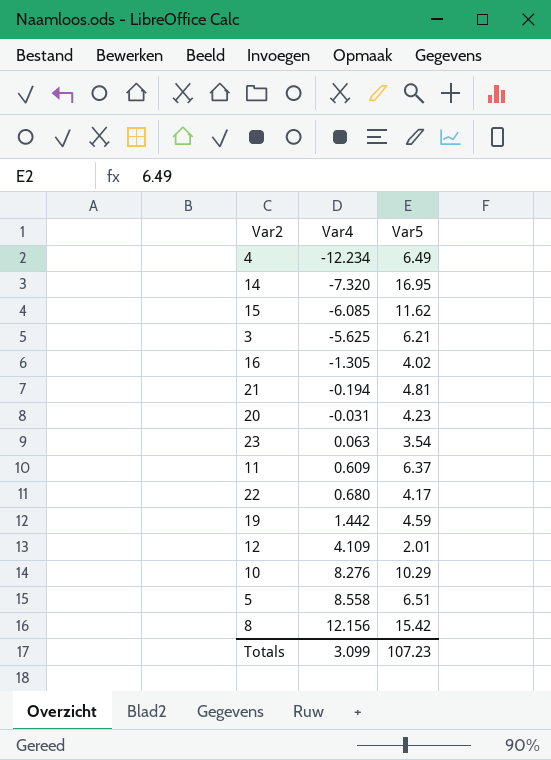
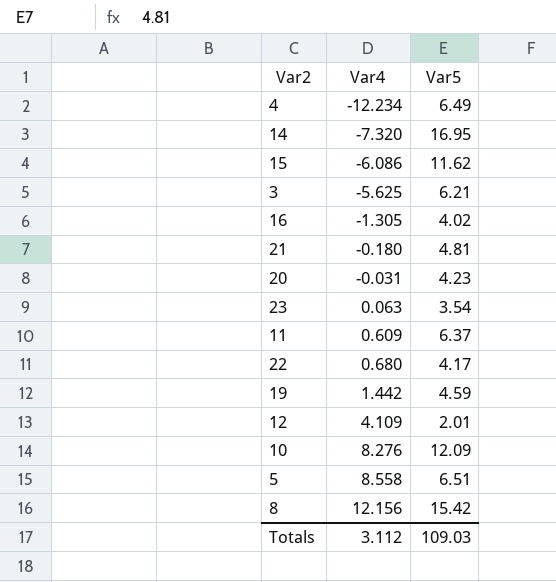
15 | Var4: -6.085 -> -6.086
21 | Var4: -0.194 -> -0.180
10 | Var5: 10.29 -> 12.09
Totals | Var4: 3.099 -> 3.112
Totals | Var5: 107.23 -> 109.03

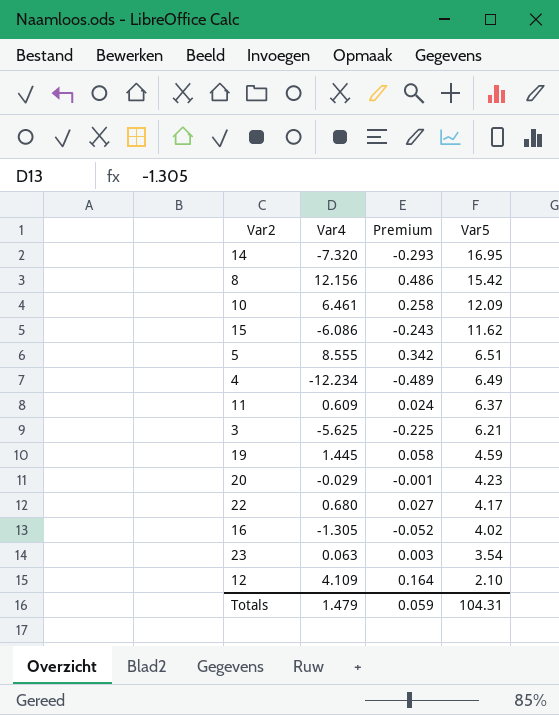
row order: Var4 ascending -> Var5 descending
column Premium | formula: none -> [Var4] * 0.04
row 21: -0.180 | 4.81 -> none
10 | Var4: 8.276 -> 6.461
5 | Var4: 8.558 -> 8.555
19 | Var4: 1.442 -> 1.445
20 | Var4: -0.031 -> -0.029
12 | Var5: 2.01 -> 2.10
Totals | Var4: 3.112 -> 1.479
Totals | Var5: 109.03 -> 104.31

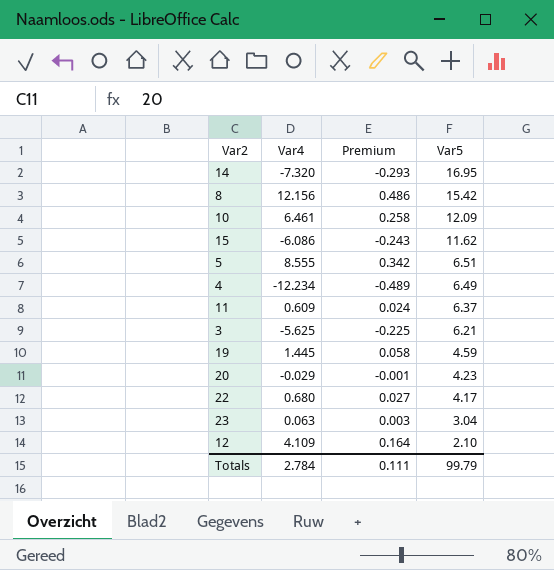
row 16: -1.305 | -0.052 | 4.02 -> none
23 | Var5: 3.54 -> 3.04
Totals | Var4: 1.479 -> 2.784
Totals | Premium: 0.059 -> 0.111
Totals | Var5: 104.31 -> 99.79

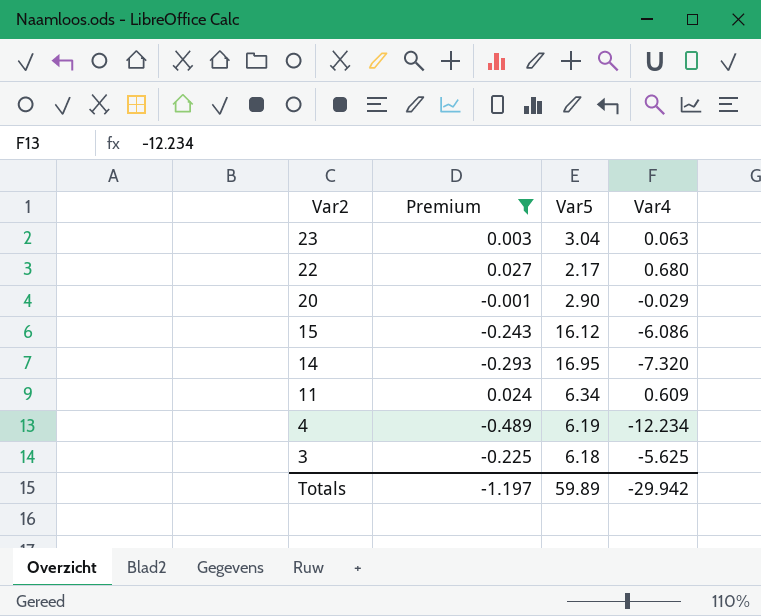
filter: none -> Premium <= 0.027
row order: Var5 descending -> Var2 descending
column Var4 | position: 2 -> 4
22 | Var5: 4.17 -> 2.17
20 | Var5: 4.23 -> 2.90
15 | Var5: 11.62 -> 16.12
11 | Var5: 6.37 -> 6.34
4 | Var5: 6.49 -> 6.19
3 | Var5: 6.21 -> 6.18
Totals | Premium: 0.111 -> -1.197
Totals | Var5: 99.79 -> 59.89
Totals | Var4: 2.784 -> -29.942

